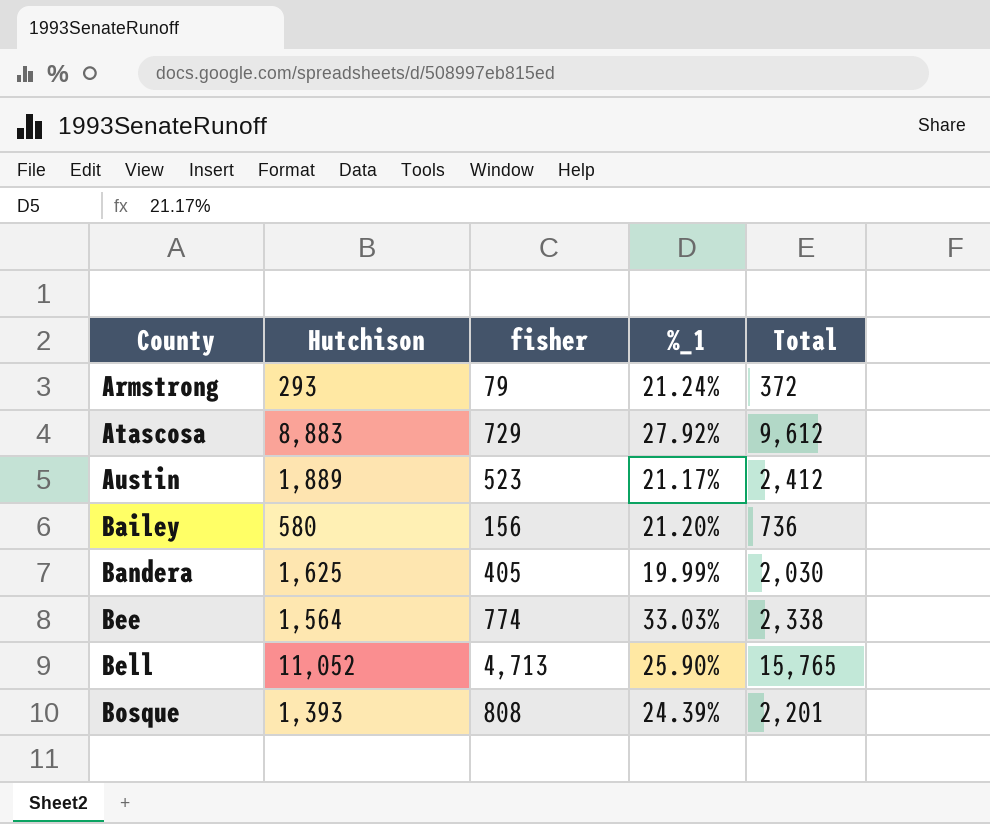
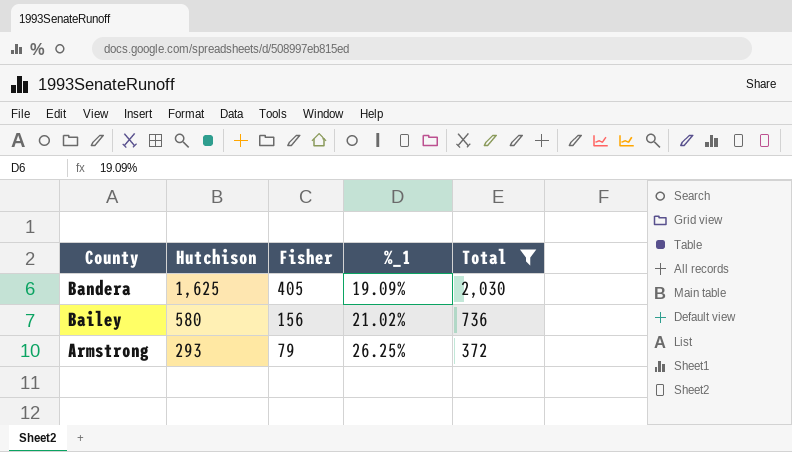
filter: none -> Total <= 2,030
row order: County ascending -> County descending
column name: fisher -> Fisher
Bandera | %_1: 19.99% -> 19.09%
Bailey | %_1: 21.20% -> 21.02%
Armstrong | %_1: 21.24% -> 26.25%

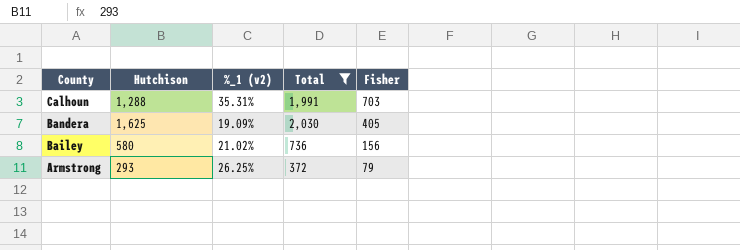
column name: %_1 -> %_1 (v2)
column Fisher | position: 3 -> 5
row Calhoun: none -> 1,288 | 35.31% | 1,991 | 703

